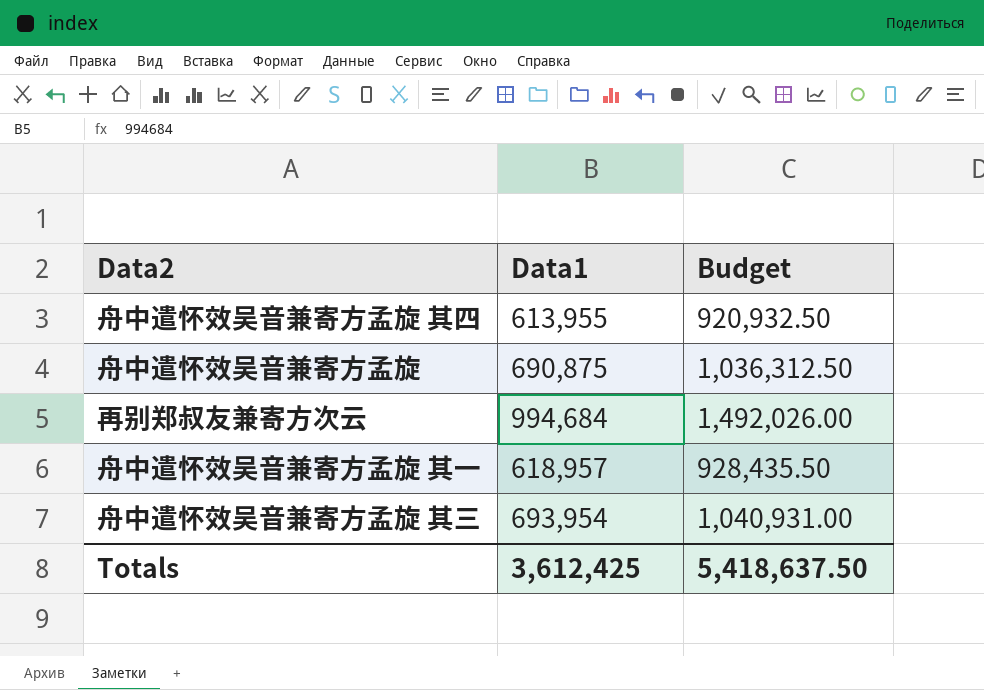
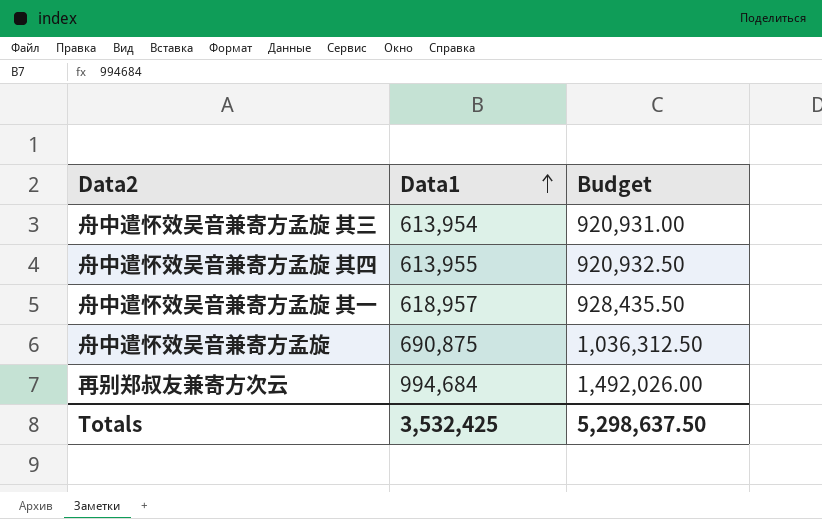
row order: none -> Data1 ascending
舟中遣怀效吴音兼寄方孟旋 其三 | Data1: 693,954 -> 613,954
舟中遣怀效吴音兼寄方孟旋 其三 | Budget: 1,040,931.00 -> 920,931.00
Totals | Data1: 3,612,425 -> 3,532,425
Totals | Budget: 5,418,637.50 -> 5,298,637.50

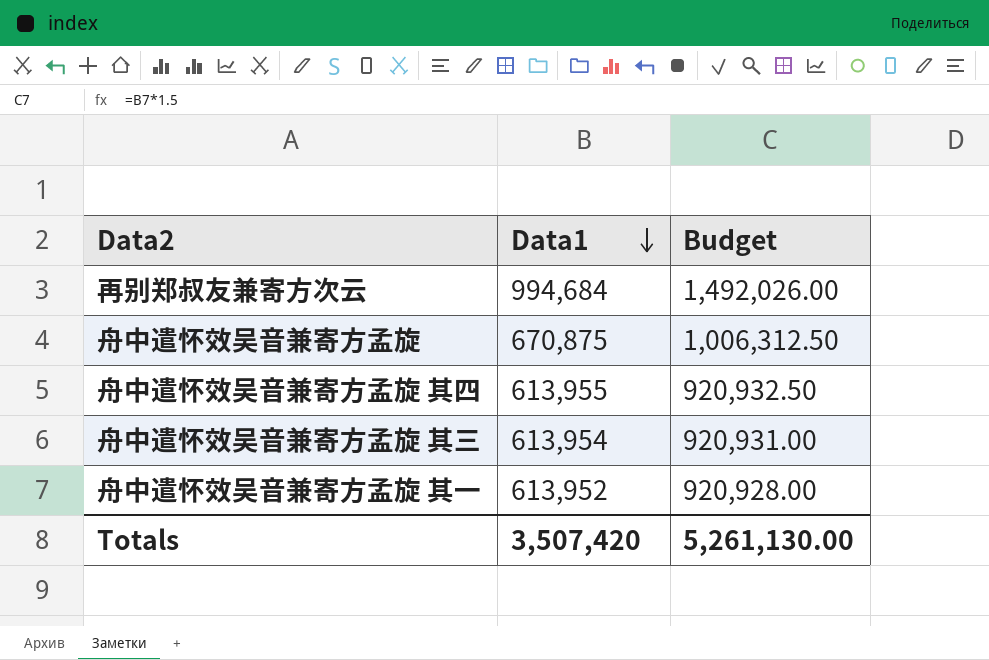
row order: Data1 ascending -> Data1 descending
舟中遣怀效吴音兼寄方孟旋 | Data1: 690,875 -> 670,875
舟中遣怀效吴音兼寄方孟旋 | Budget: 1,036,312.50 -> 1,006,312.50
舟中遣怀效吴音兼寄方孟旋 其一 | Data1: 618,957 -> 613,952
舟中遣怀效吴音兼寄方孟旋 其一 | Budget: 928,435.50 -> 920,928.00
Totals | Data1: 3,532,425 -> 3,507,420
Totals | Budget: 5,298,637.50 -> 5,261,130.00

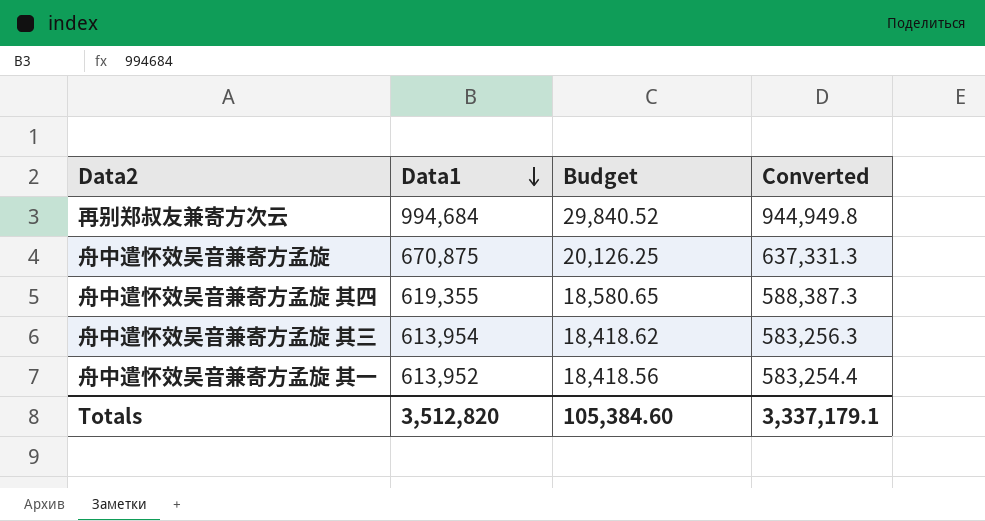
column Budget | formula: [Data1] * 1.5 -> [Data1] * 0.03
column Converted | formula: none -> [Data1] * 0.95
舟中遣怀效吴音兼寄方孟旋 其四 | Data1: 613,955 -> 619,355
Totals | Data1: 3,507,420 -> 3,512,820
Totals | Budget: 5,261,130.00 -> 105,384.60

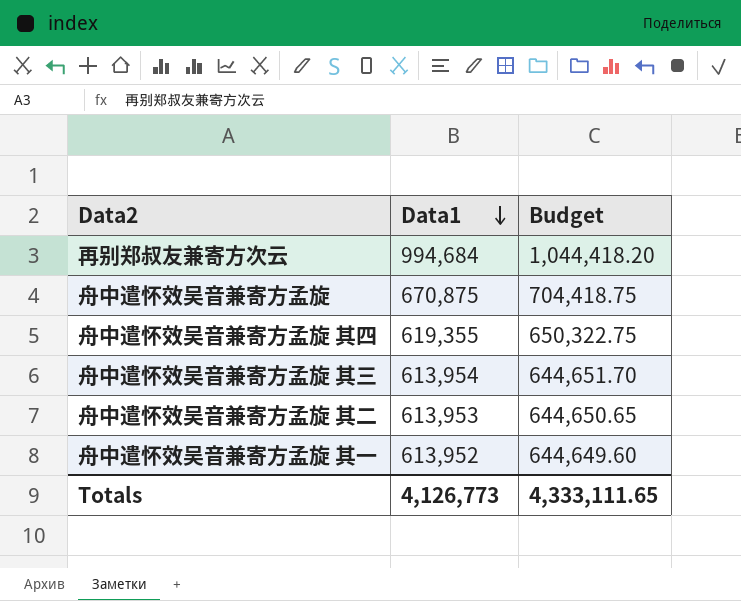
column Converted | formula: [Data1] * 0.95 -> none
column Budget | formula: [Data1] * 0.03 -> [Data1] * 1.05
row 舟中遣怀效吴音兼寄方孟旋 其二: none -> 613,953 | 644,650.65
Totals | Data1: 3,512,820 -> 4,126,773
Totals | Budget: 105,384.60 -> 4,333,111.65

